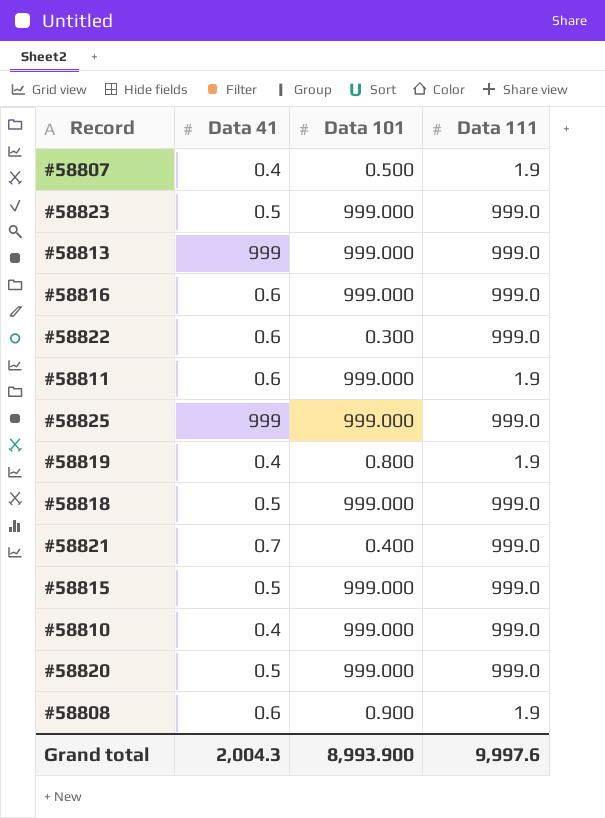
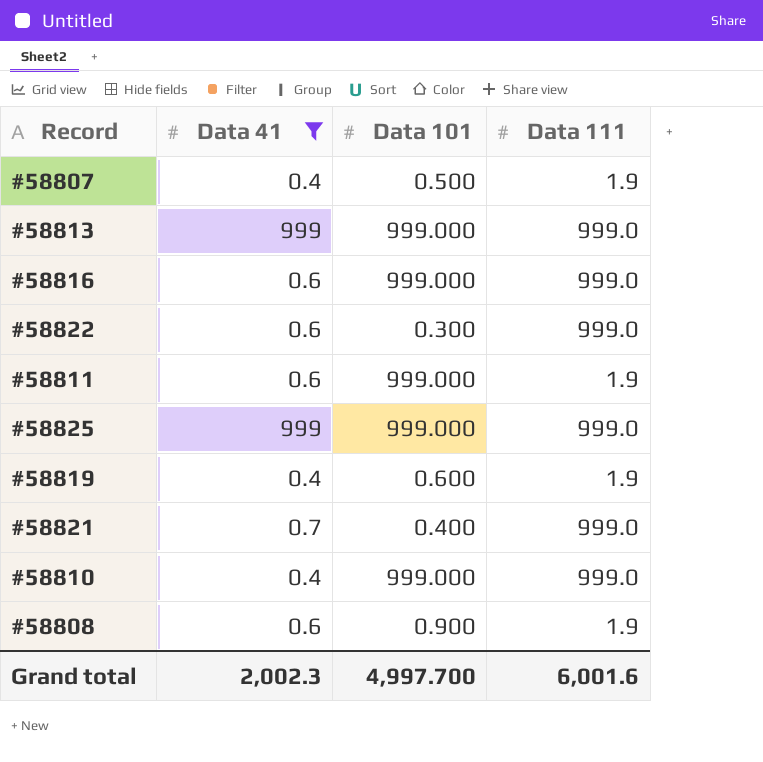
filter: none -> Data 41 != 0.5
#58819 | Data 101: 0.800 -> 0.600
Grand total | Data 41: 2,004.3 -> 2,002.3
Grand total | Data 101: 8,993.900 -> 4,997.700
Grand total | Data 111: 9,997.6 -> 6,001.6

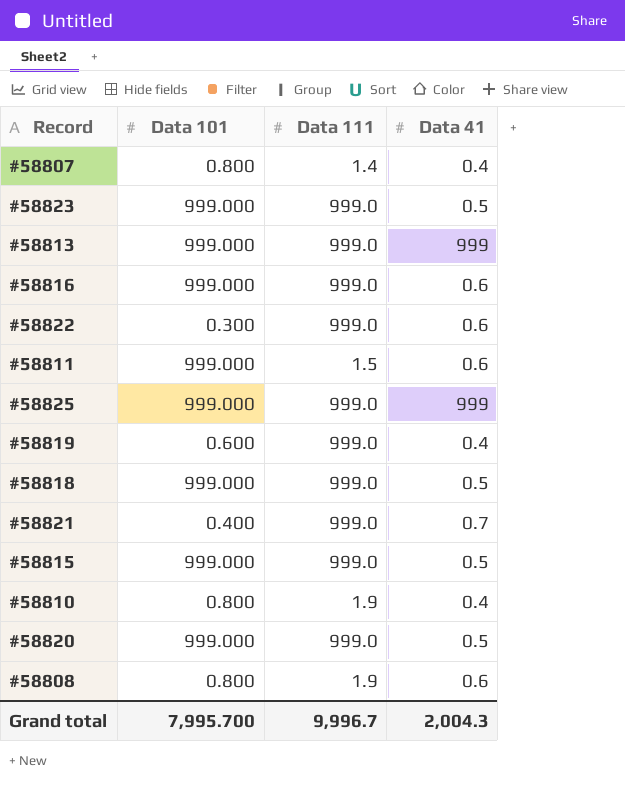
filter: Data 41 != 0.5 -> none
column Data 41 | position: 2 -> 4
#58807 | Data 101: 0.500 -> 0.800
#58807 | Data 111: 1.9 -> 1.4
#58811 | Data 111: 1.9 -> 1.5
#58819 | Data 111: 1.9 -> 999.0
#58810 | Data 101: 999.000 -> 0.800
#58810 | Data 111: 999.0 -> 1.9
#58808 | Data 101: 0.900 -> 0.800
Grand total | Data 101: 4,997.700 -> 7,995.700
Grand total | Data 111: 6,001.6 -> 9,996.7
Grand total | Data 41: 2,002.3 -> 2,004.3

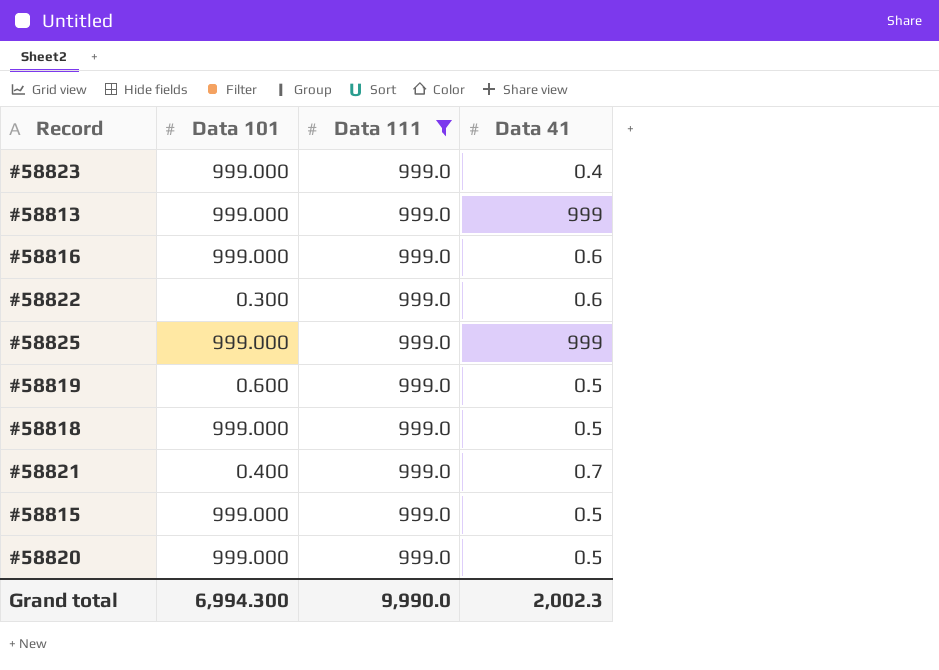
filter: none -> Data 111 = 999.0
#58823 | Data 41: 0.5 -> 0.4
#58819 | Data 41: 0.4 -> 0.5
Grand total | Data 101: 7,995.700 -> 6,994.300
Grand total | Data 111: 9,996.7 -> 9,990.0
Grand total | Data 41: 2,004.3 -> 2,002.3

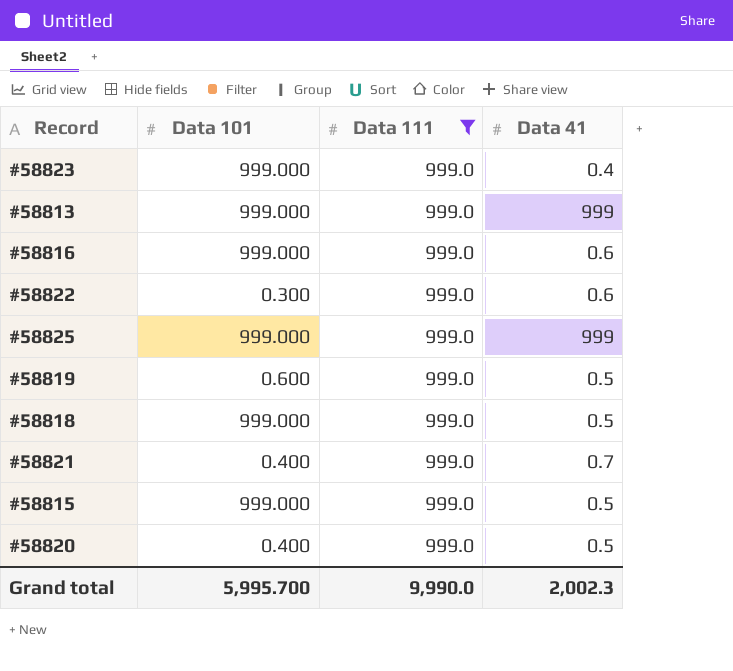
#58820 | Data 101: 999.000 -> 0.400
Grand total | Data 101: 6,994.300 -> 5,995.700

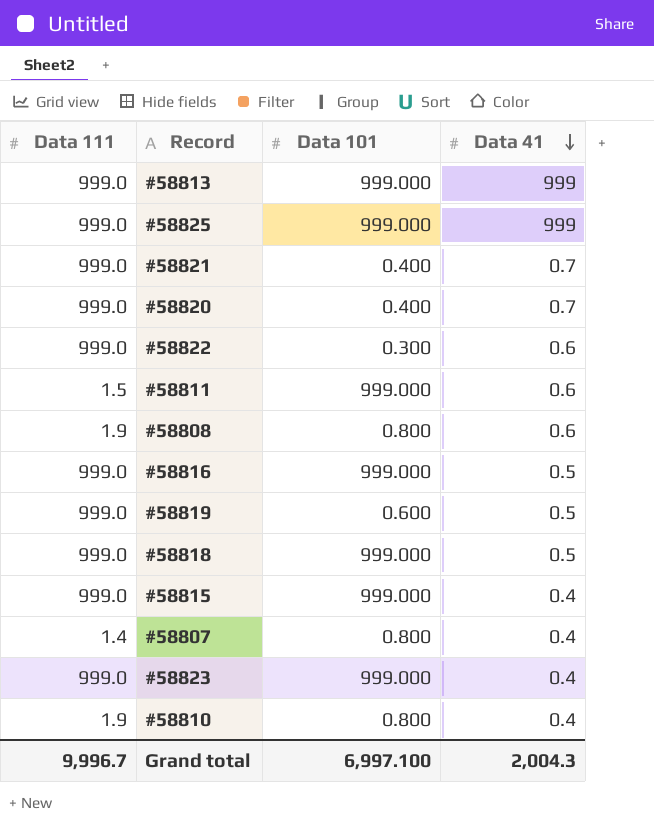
filter: Data 111 = 999.0 -> none
row order: none -> Data 41 descending
column Data 111 | position: 3 -> 1
#58820 | Data 41: 0.5 -> 0.7
#58816 | Data 41: 0.6 -> 0.5
#58815 | Data 41: 0.5 -> 0.4
Grand total | Data 111: 9,990.0 -> 9,996.7
Grand total | Data 101: 5,995.700 -> 6,997.100
Grand total | Data 41: 2,002.3 -> 2,004.3

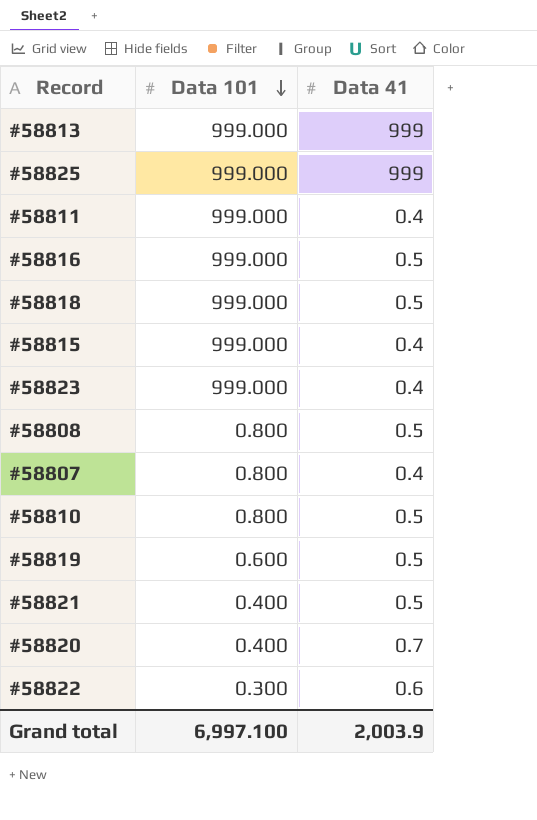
row order: Data 41 descending -> Data 101 descending
column Data 111 | position: 1 -> none
#58811 | Data 41: 0.6 -> 0.4
#58808 | Data 41: 0.6 -> 0.5
#58810 | Data 41: 0.4 -> 0.5
#58821 | Data 41: 0.7 -> 0.5
Grand total | Data 41: 2,004.3 -> 2,003.9

